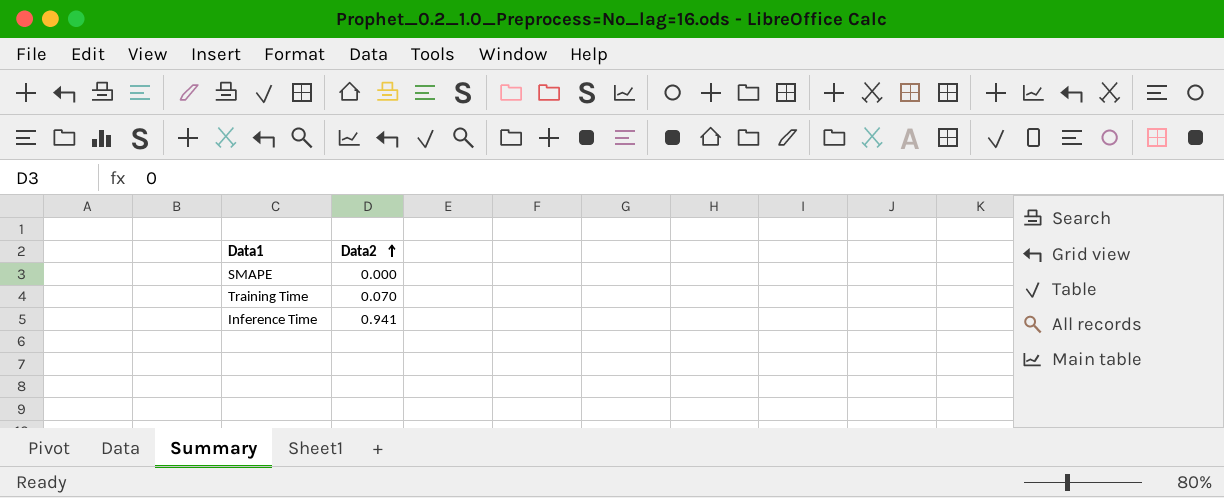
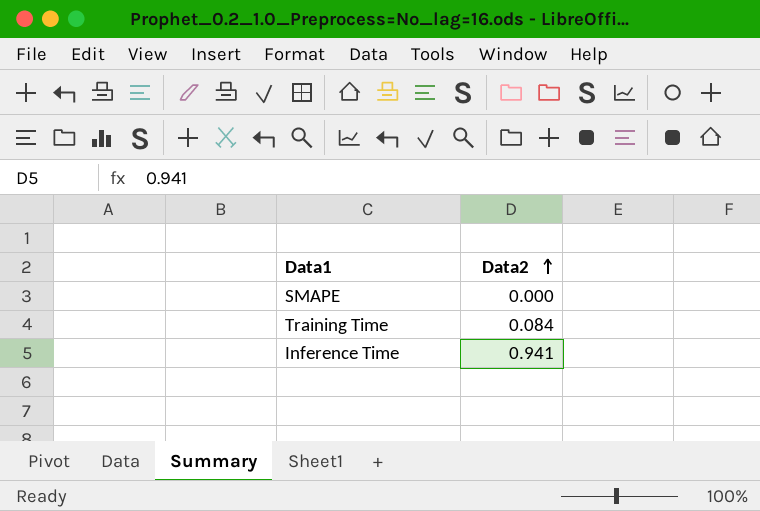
Training Time | Data2: 0.070 -> 0.084

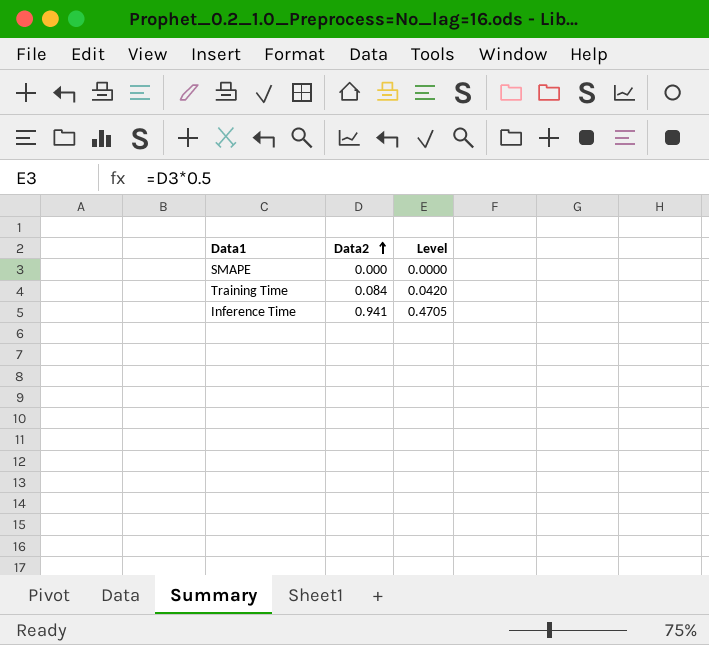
column Level | formula: none -> [Data2] * 0.5

